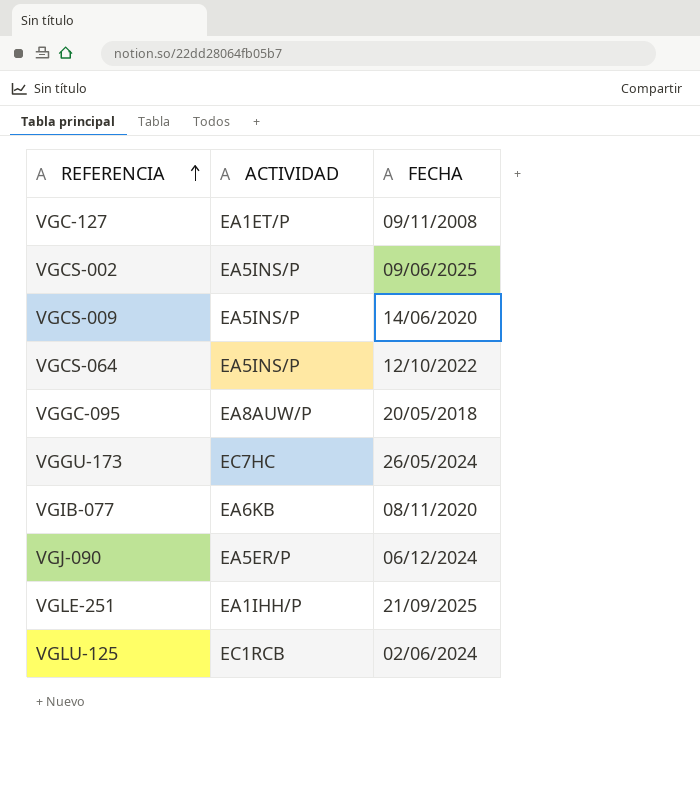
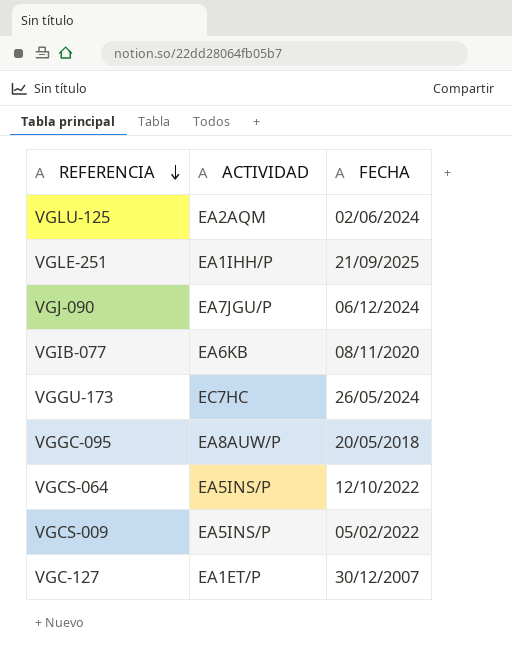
row order: REFERENCIA ascending -> REFERENCIA descending
row VGCS-002: EA5INS/P | 09/06/2025 -> none
VGLU-125 | ACTIVIDAD: EC1RCB -> EA2AQM
VGJ-090 | ACTIVIDAD: EA5ER/P -> EA7JGU/P
VGCS-009 | FECHA: 14/06/2020 -> 05/02/2022
VGC-127 | FECHA: 09/11/2008 -> 30/12/2007

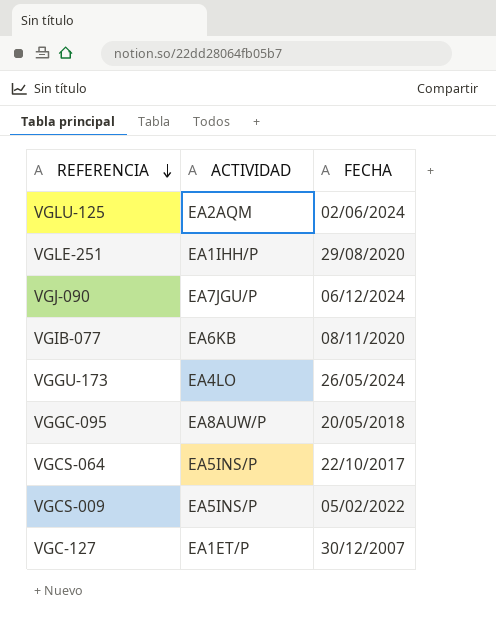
VGLE-251 | FECHA: 21/09/2025 -> 29/08/2020
VGGU-173 | ACTIVIDAD: EC7HC -> EA4LO
VGCS-064 | FECHA: 12/10/2022 -> 22/10/2017

